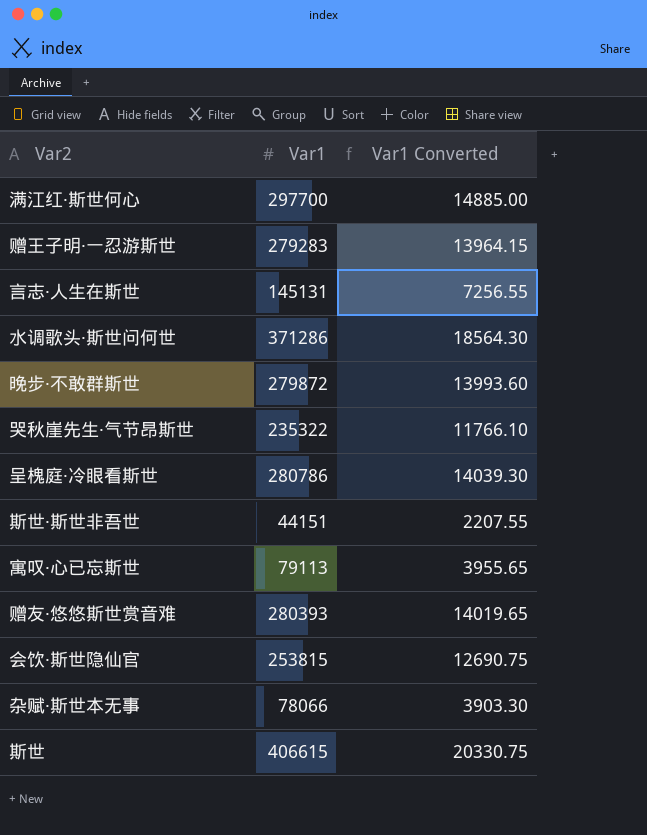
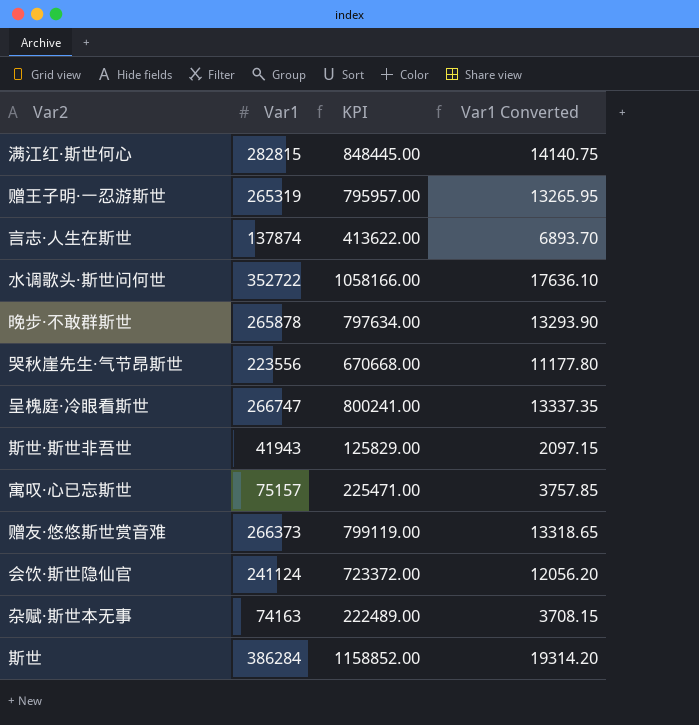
column KPI | formula: none -> [Var1] * 3
满江红·斯世何心 | Var1: 297700 -> 282815
满江红·斯世何心 | Var1 Converted: 14885.00 -> 14140.75
赠王子明·一忍游斯世 | Var1: 279283 -> 265319
赠王子明·一忍游斯世 | Var1 Converted: 13964.15 -> 13265.95
言志·人生在斯世 | Var1: 145131 -> 137874
言志·人生在斯世 | Var1 Converted: 7256.55 -> 6893.70
水调歌头·斯世问何世 | Var1: 371286 -> 352722
水调歌头·斯世问何世 | Var1 Converted: 18564.30 -> 17636.10
晚步·不敢群斯世 | Var1: 279872 -> 265878
晚步·不敢群斯世 | Var1 Converted: 13993.60 -> 13293.90
哭秋崖先生·气节昂斯世 | Var1: 235322 -> 223556
哭秋崖先生·气节昂斯世 | Var1 Converted: 11766.10 -> 11177.80
呈槐庭·冷眼看斯世 | Var1: 280786 -> 266747
呈槐庭·冷眼看斯世 | Var1 Converted: 14039.30 -> 13337.35
斯世·斯世非吾世 | Var1: 44151 -> 41943
斯世·斯世非吾世 | Var1 Converted: 2207.55 -> 2097.15
寓叹·心已忘斯世 | Var1: 79113 -> 75157
寓叹·心已忘斯世 | Var1 Converted: 3955.65 -> 3757.85
赠友·悠悠斯世赏音难 | Var1: 280393 -> 266373
赠友·悠悠斯世赏音难 | Var1 Converted: 14019.65 -> 13318.65
会饮·斯世隐仙官 | Var1: 253815 -> 241124
会饮·斯世隐仙官 | Var1 Converted: 12690.75 -> 12056.20
杂赋·斯世本无事 | Var1: 78066 -> 74163
杂赋·斯世本无事 | Var1 Converted: 3903.30 -> 3708.15
斯世 | Var1: 406615 -> 386284
斯世 | Var1 Converted: 20330.75 -> 19314.20

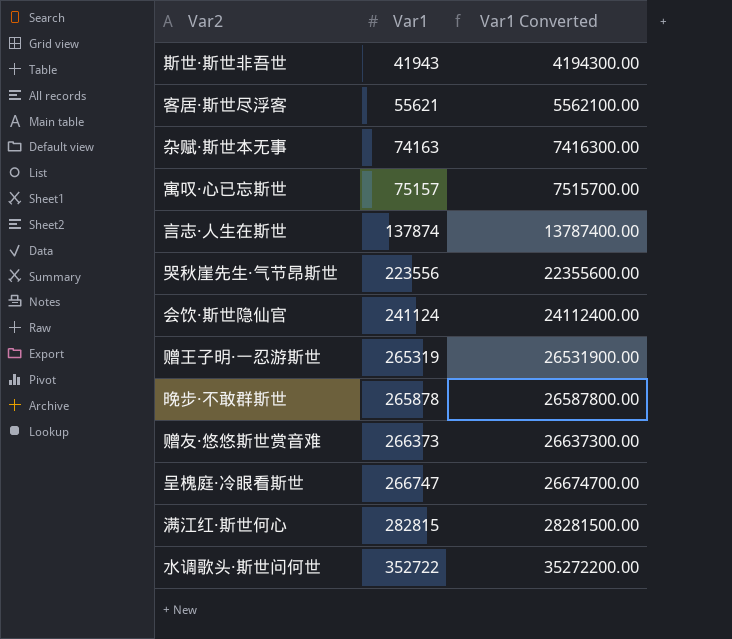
row order: none -> Var1 ascending
column KPI | formula: [Var1] * 3 -> none
column Var1 Converted | formula: [Var1] * 0.05 -> [Var1] * 100
row 斯世: 386284 | 1158852.00 | 19314.20 -> none
row 客居·斯世尽浮客: none -> 55621 | 5562100.00

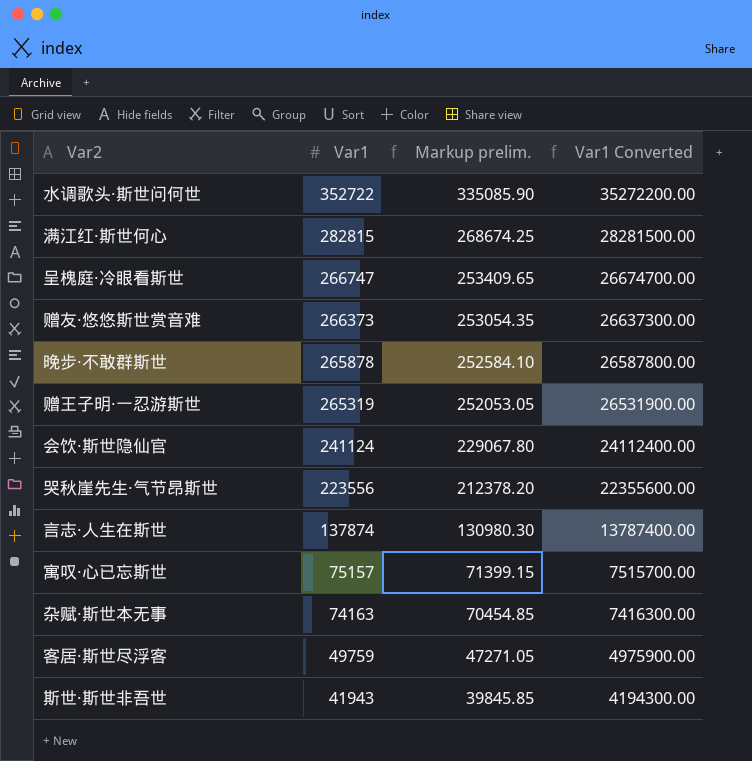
row order: Var1 ascending -> Var1 descending
column Markup prelim. | formula: none -> [Var1] * 0.95
客居·斯世尽浮客 | Var1: 55621 -> 49759
客居·斯世尽浮客 | Var1 Converted: 5562100.00 -> 4975900.00

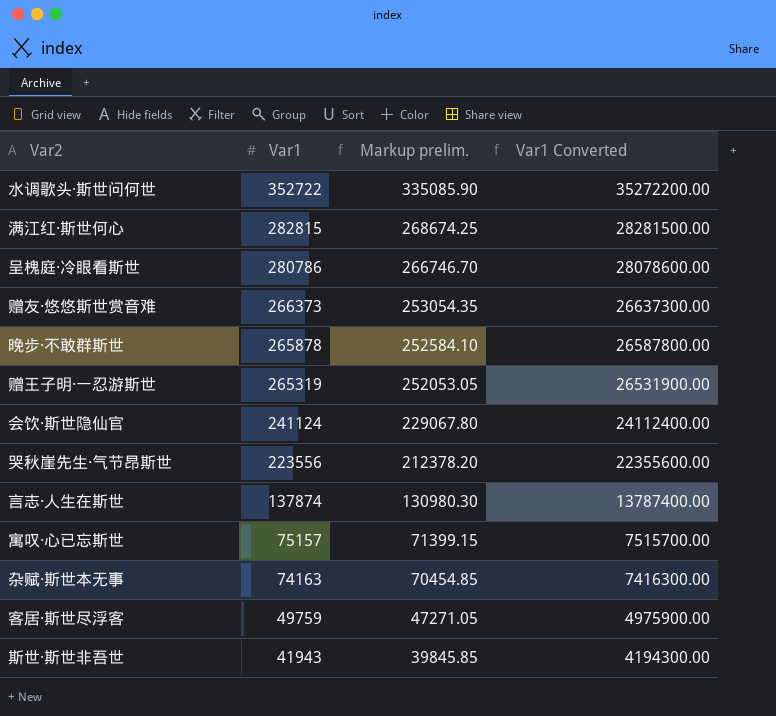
呈槐庭·冷眼看斯世 | Var1: 266747 -> 280786
呈槐庭·冷眼看斯世 | Markup prelim.: 253409.65 -> 266746.70
呈槐庭·冷眼看斯世 | Var1 Converted: 26674700.00 -> 28078600.00

